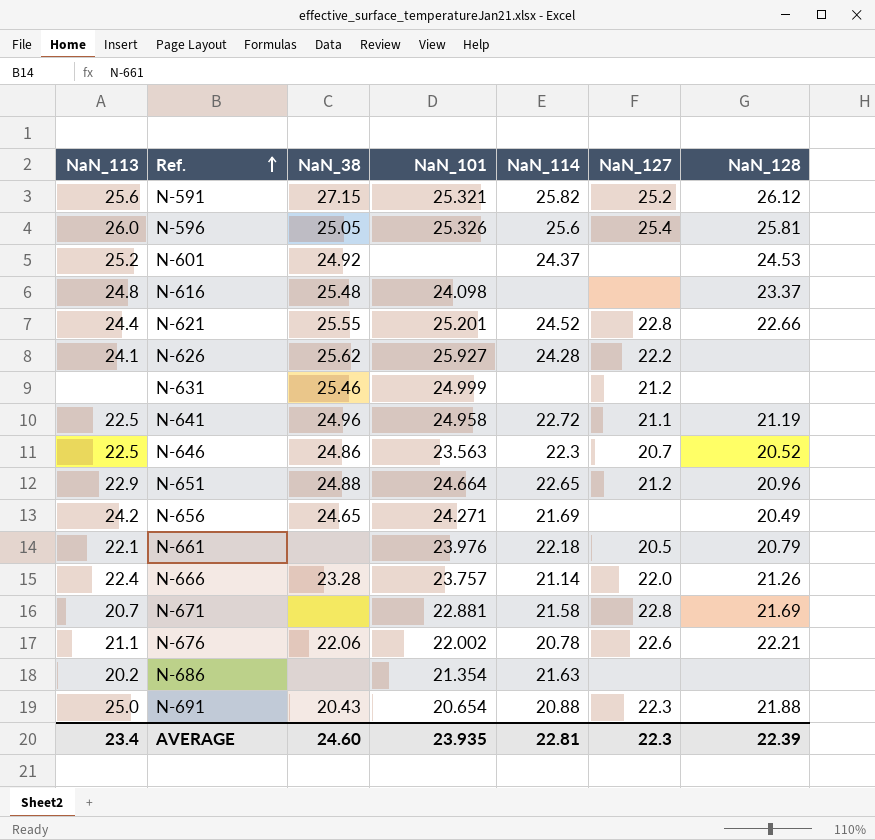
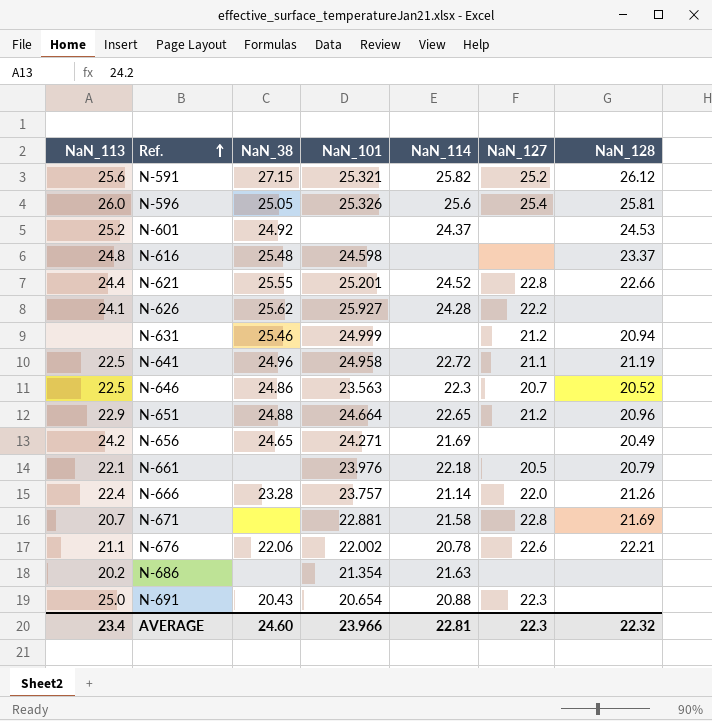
N-616 | NaN_101: 24.098 -> 24.598
N-631 | NaN_128: none -> 20.94
N-691 | NaN_128: 21.88 -> none
AVERAGE | NaN_101: 23.935 -> 23.966
AVERAGE | NaN_128: 22.39 -> 22.32

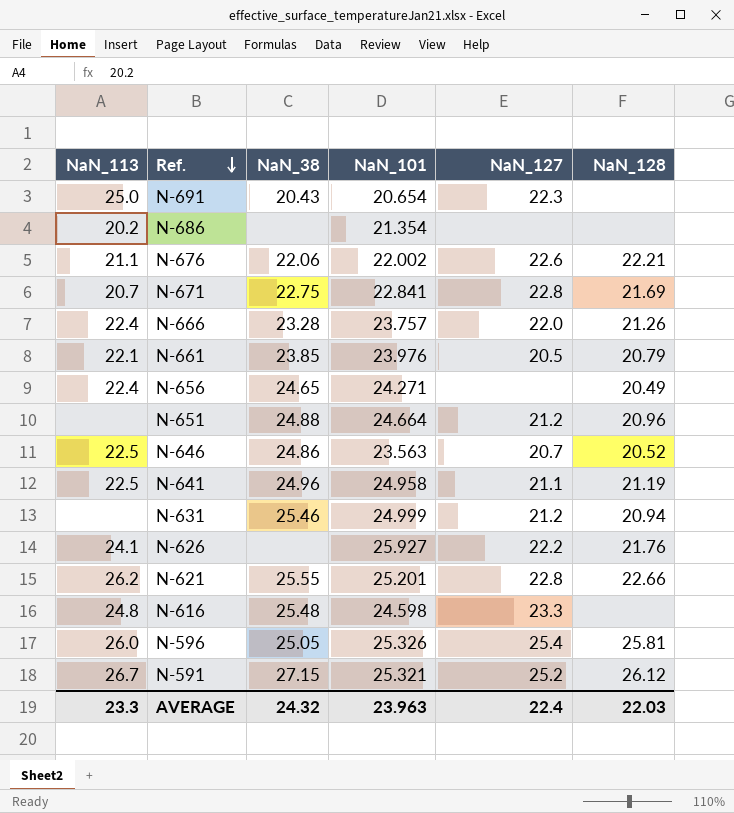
row order: Ref. ascending -> Ref. descending
column NaN_114 | position: 5 -> none
row N-601: 25.2 | 24.92 | none | 24.37 | none | 24.53 -> none
N-671 | NaN_38: none -> 22.75
N-671 | NaN_101: 22.881 -> 22.841
N-661 | NaN_38: none -> 23.85
N-656 | NaN_113: 24.2 -> 22.4
N-651 | NaN_113: 22.9 -> none
N-626 | NaN_38: 25.62 -> none
N-626 | NaN_128: none -> 21.76
N-621 | NaN_113: 24.4 -> 26.2
N-616 | NaN_127: none -> 23.3
N-616 | NaN_128: 23.37 -> none
N-591 | NaN_113: 25.6 -> 26.7
AVERAGE | NaN_113: 23.4 -> 23.3
AVERAGE | NaN_38: 24.60 -> 24.32
AVERAGE | NaN_101: 23.966 -> 23.963
AVERAGE | NaN_127: 22.3 -> 22.4
AVERAGE | NaN_128: 22.32 -> 22.03

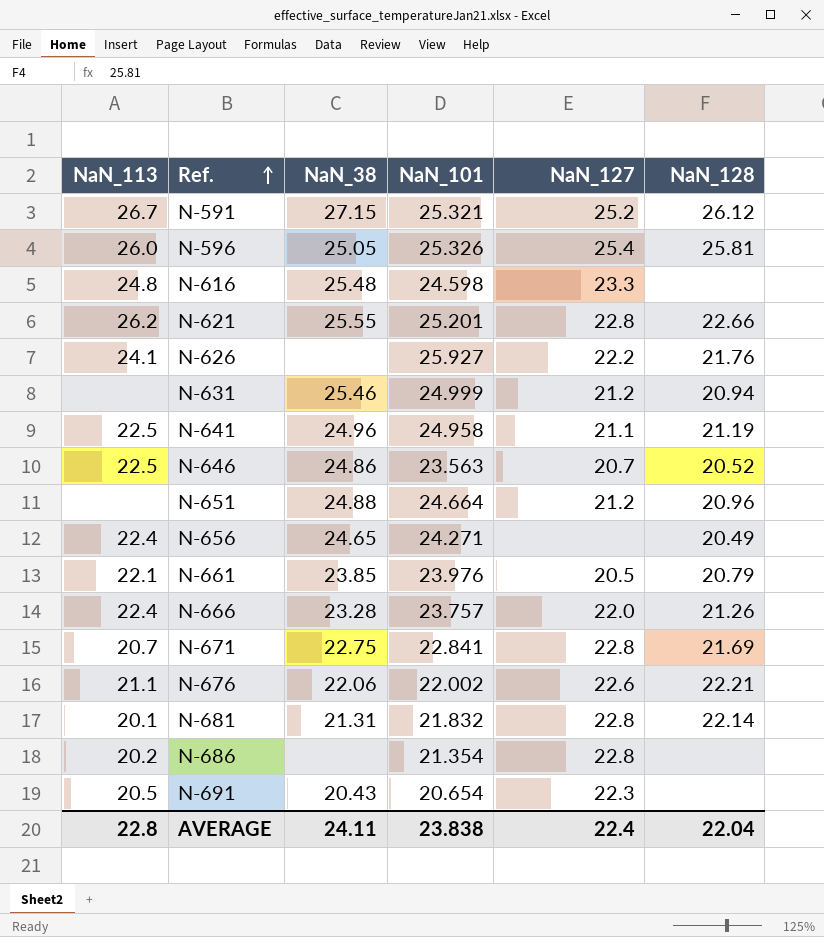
row order: Ref. descending -> Ref. ascending
row N-681: none -> 20.1 | 21.31 | 21.832 | 22.8 | 22.14
N-686 | NaN_127: none -> 22.8
N-691 | NaN_113: 25.0 -> 20.5
AVERAGE | NaN_113: 23.3 -> 22.8
AVERAGE | NaN_38: 24.32 -> 24.11
AVERAGE | NaN_101: 23.963 -> 23.838
AVERAGE | NaN_128: 22.03 -> 22.04

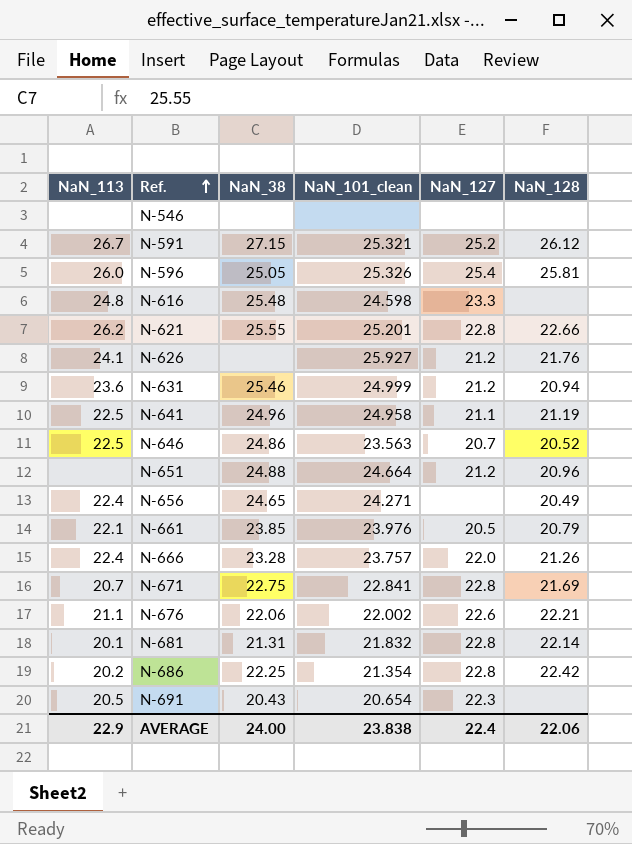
column name: NaN_101 -> NaN_101_clean
row N-546: none -> none | none | none | none | none
N-626 | NaN_127: 22.2 -> 21.2
N-631 | NaN_113: none -> 23.6
N-686 | NaN_38: none -> 22.25
N-686 | NaN_128: none -> 22.42
AVERAGE | NaN_113: 22.8 -> 22.9
AVERAGE | NaN_38: 24.11 -> 24.00
AVERAGE | NaN_128: 22.04 -> 22.06

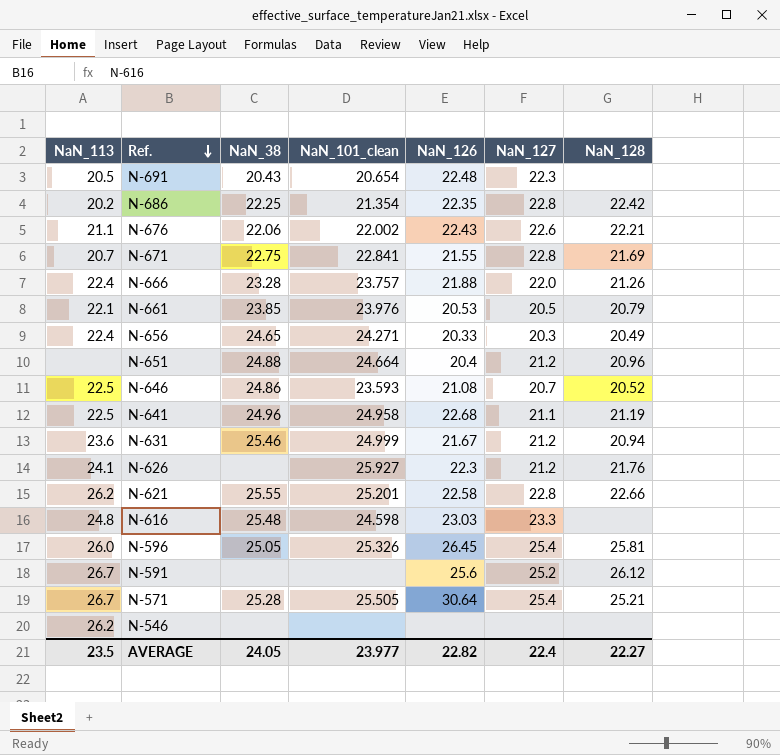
row order: Ref. ascending -> Ref. descending
column NaN_126 | position: none -> 5
row N-681: 20.1 | 21.31 | 21.832 | 22.8 | 22.14 -> none
N-656 | NaN_127: none -> 20.3
N-646 | NaN_101_clean: 23.563 -> 23.593
N-591 | NaN_38: 27.15 -> none
N-591 | NaN_101_clean: 25.321 -> none
row N-571: none -> 26.7 | 25.28 | 25.505 | 30.64 | 25.4 | 25.21
N-546 | NaN_113: none -> 26.2
AVERAGE | NaN_113: 22.9 -> 23.5
AVERAGE | NaN_38: 24.00 -> 24.05
AVERAGE | NaN_101_clean: 23.838 -> 23.977
AVERAGE | NaN_128: 22.06 -> 22.27

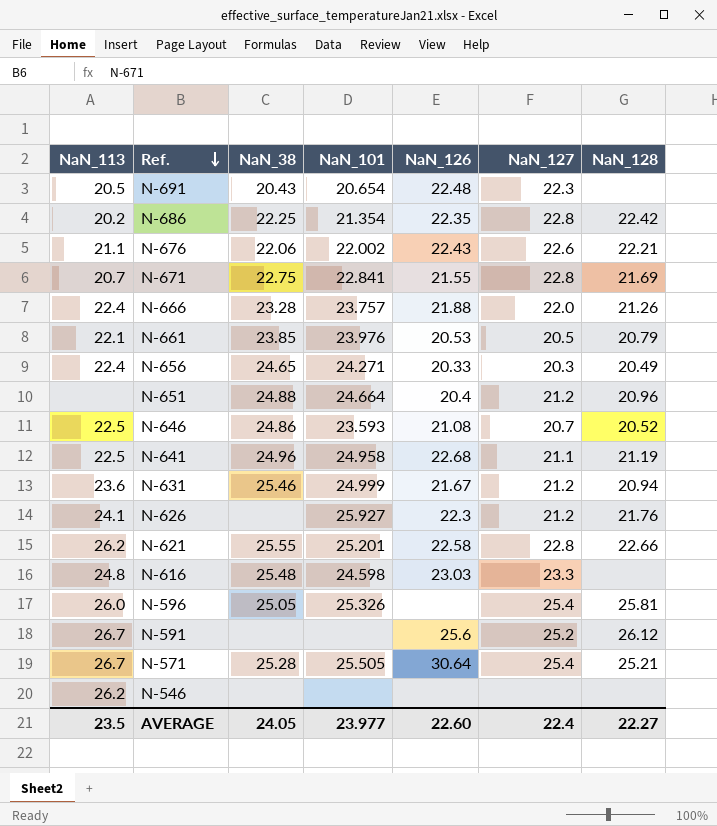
column name: NaN_101_clean -> NaN_101
N-596 | NaN_126: 26.45 -> none
AVERAGE | NaN_126: 22.82 -> 22.60

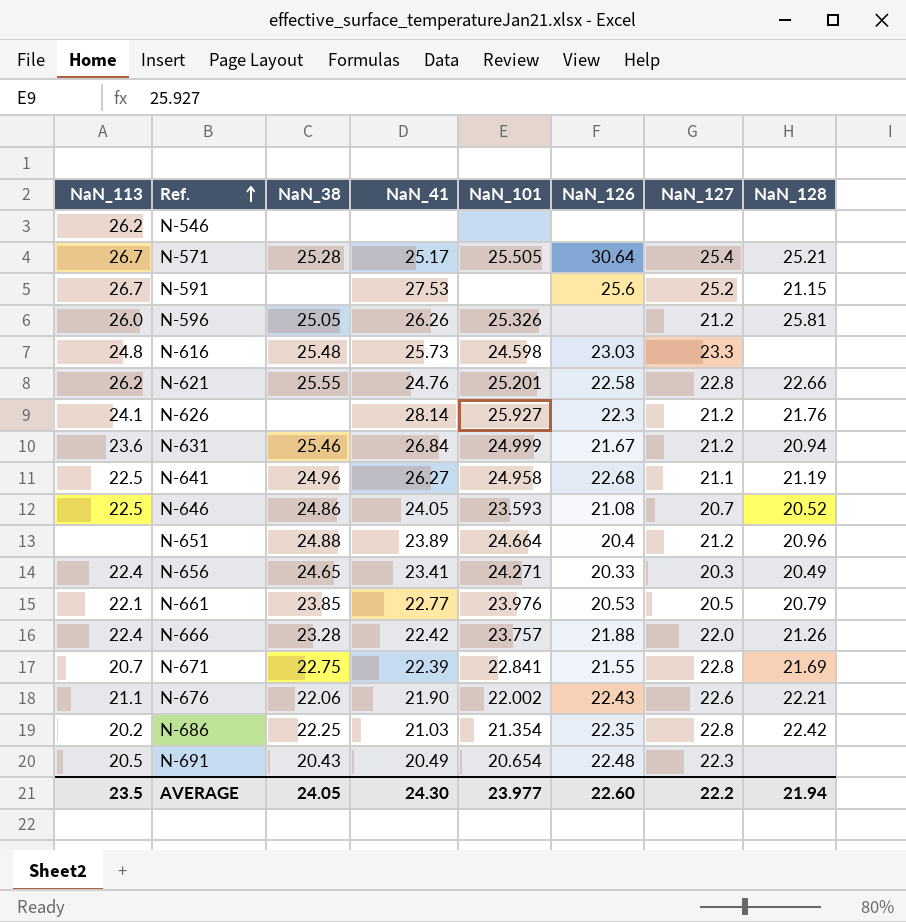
row order: Ref. descending -> Ref. ascending
column NaN_41 | position: none -> 4
N-591 | NaN_128: 26.12 -> 21.15
N-596 | NaN_127: 25.4 -> 21.2
AVERAGE | NaN_127: 22.4 -> 22.2
AVERAGE | NaN_128: 22.27 -> 21.94

